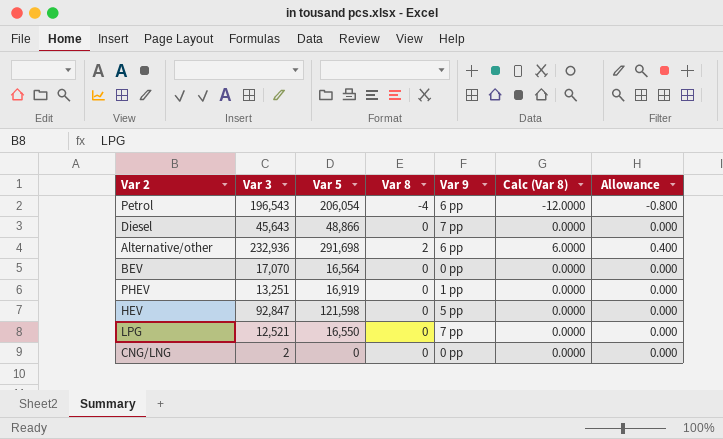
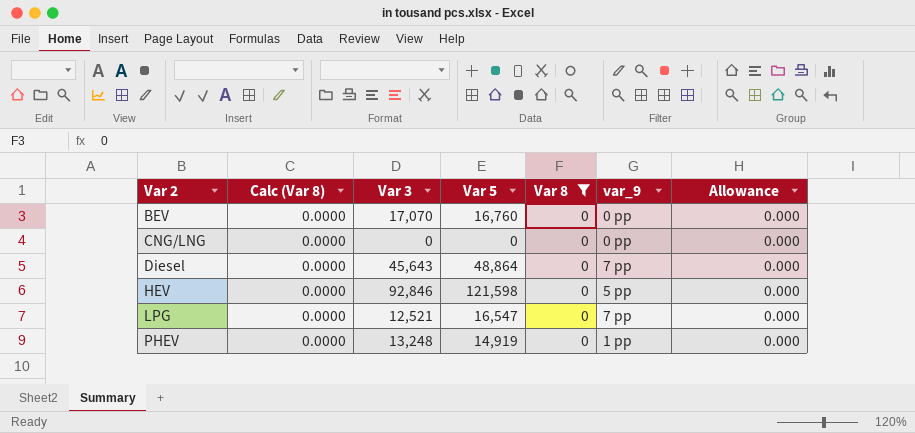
filter: none -> Var 8 = 0
row order: none -> Var 2 ascending
column Calc (Var 8) | position: 6 -> 2
column name: Var 9 -> var_9
BEV | Var 5: 16,564 -> 16,760
CNG/LNG | Var 3: 2 -> 0
Diesel | Var 5: 48,866 -> 48,864
HEV | Var 3: 92,847 -> 92,846
LPG | Var 5: 16,550 -> 16,547
PHEV | Var 3: 13,251 -> 13,248
PHEV | Var 5: 16,919 -> 14,919

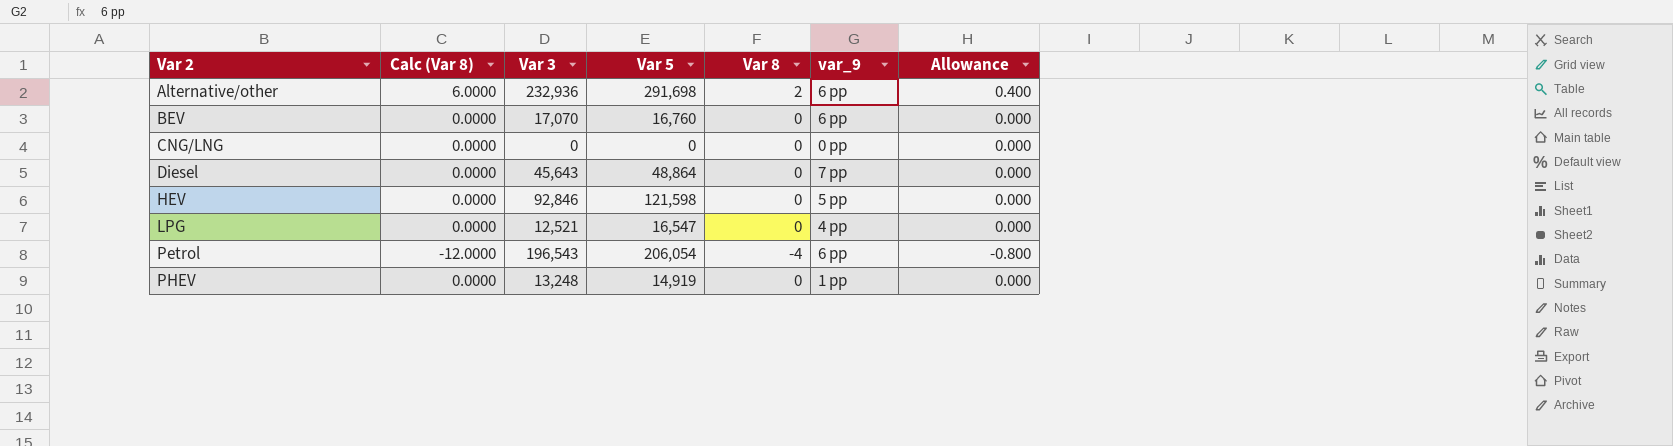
filter: Var 8 = 0 -> none
BEV | var_9: 0 pp -> 6 pp
LPG | var_9: 7 pp -> 4 pp

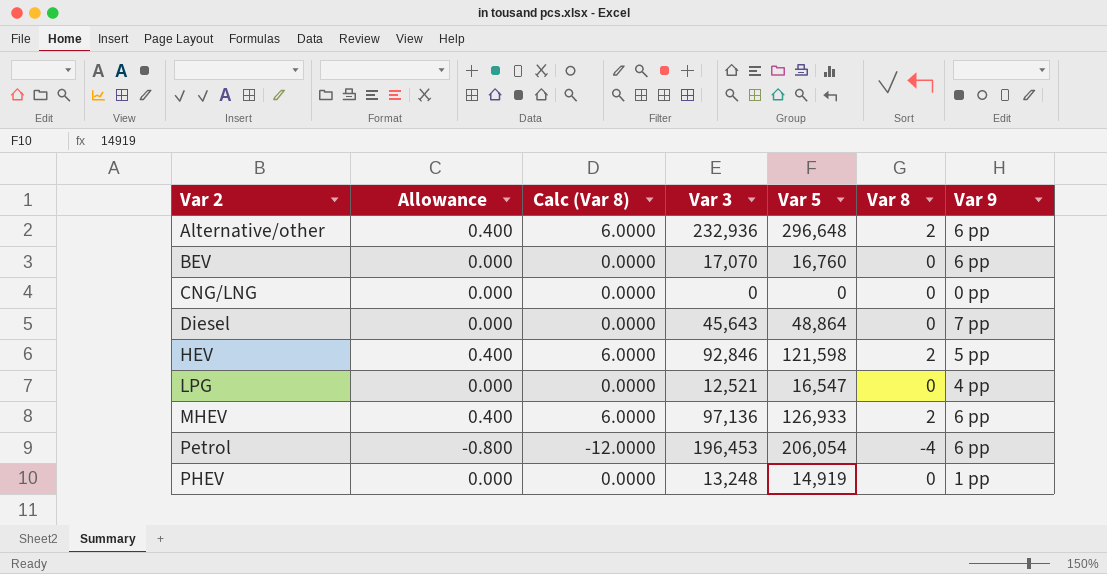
column Allowance | position: 7 -> 2
column name: var_9 -> Var 9
Alternative/other | Var 5: 291,698 -> 296,648
HEV | Allowance: 0.000 -> 0.400
HEV | Calc (Var 8): 0.0000 -> 6.0000
HEV | Var 8: 0 -> 2
row MHEV: none -> 0.400 | 6.0000 | 97,136 | 126,933 | 2 | 6 pp
Petrol | Var 3: 196,543 -> 196,453

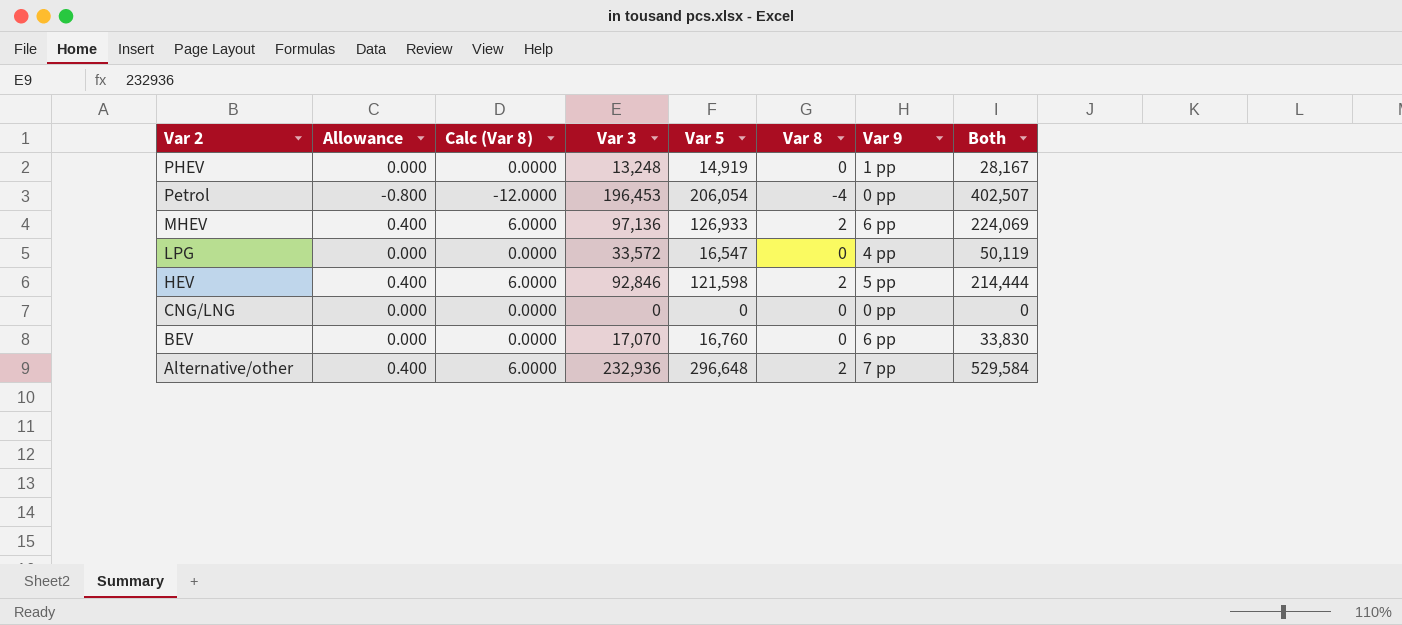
row order: Var 2 ascending -> Var 2 descending
column Both | formula: none -> [Var 3] + [Var 5]
row Diesel: 0.000 | 0.0000 | 45,643 | 48,864 | 0 | 7 pp -> none
Petrol | Var 9: 6 pp -> 0 pp
LPG | Var 3: 12,521 -> 33,572
Alternative/other | Var 9: 6 pp -> 7 pp

